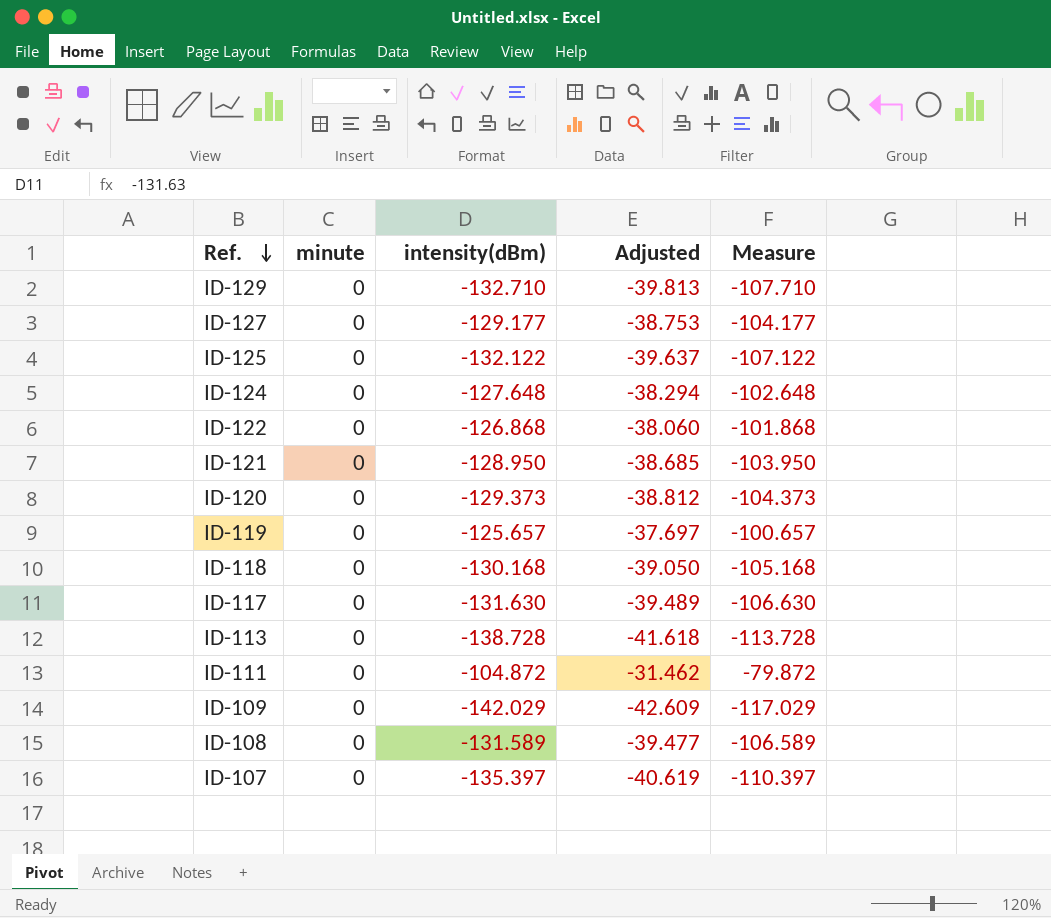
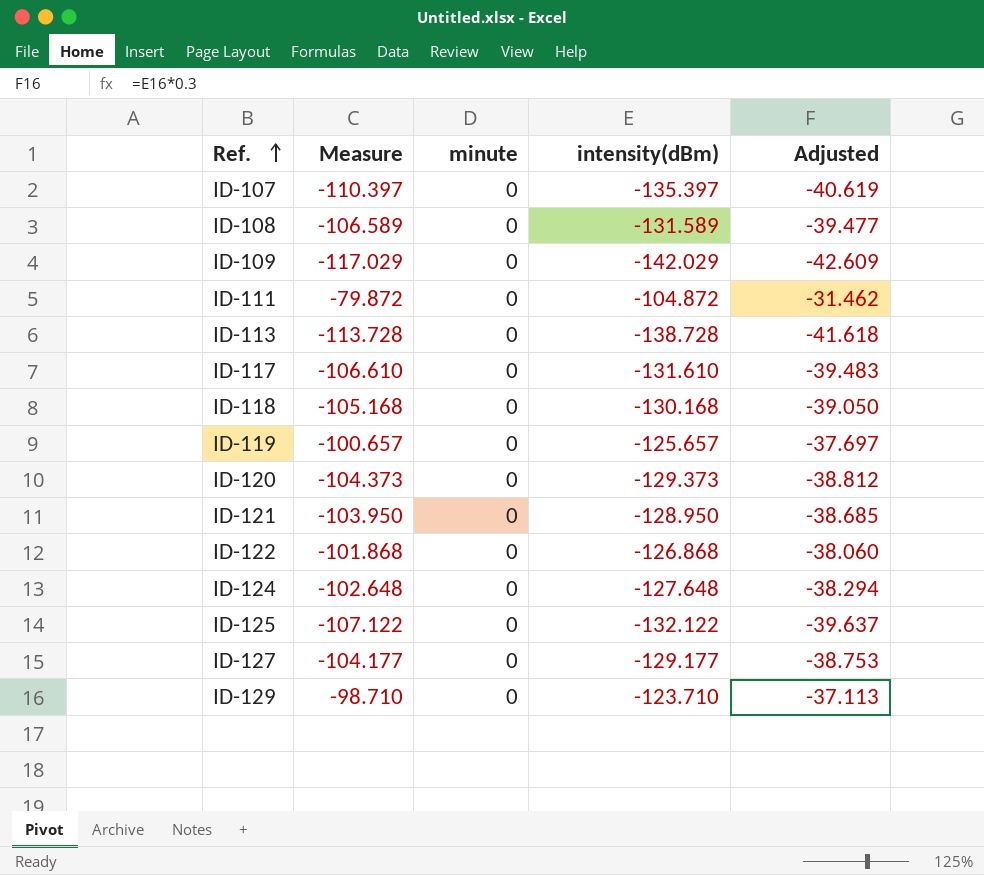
row order: Ref. descending -> Ref. ascending
column Measure | position: 5 -> 2
ID-117 | Measure: -106.630 -> -106.610
ID-117 | intensity(dBm): -131.630 -> -131.610
ID-117 | Adjusted: -39.489 -> -39.483
ID-129 | Measure: -107.710 -> -98.710
ID-129 | intensity(dBm): -132.710 -> -123.710
ID-129 | Adjusted: -39.813 -> -37.113

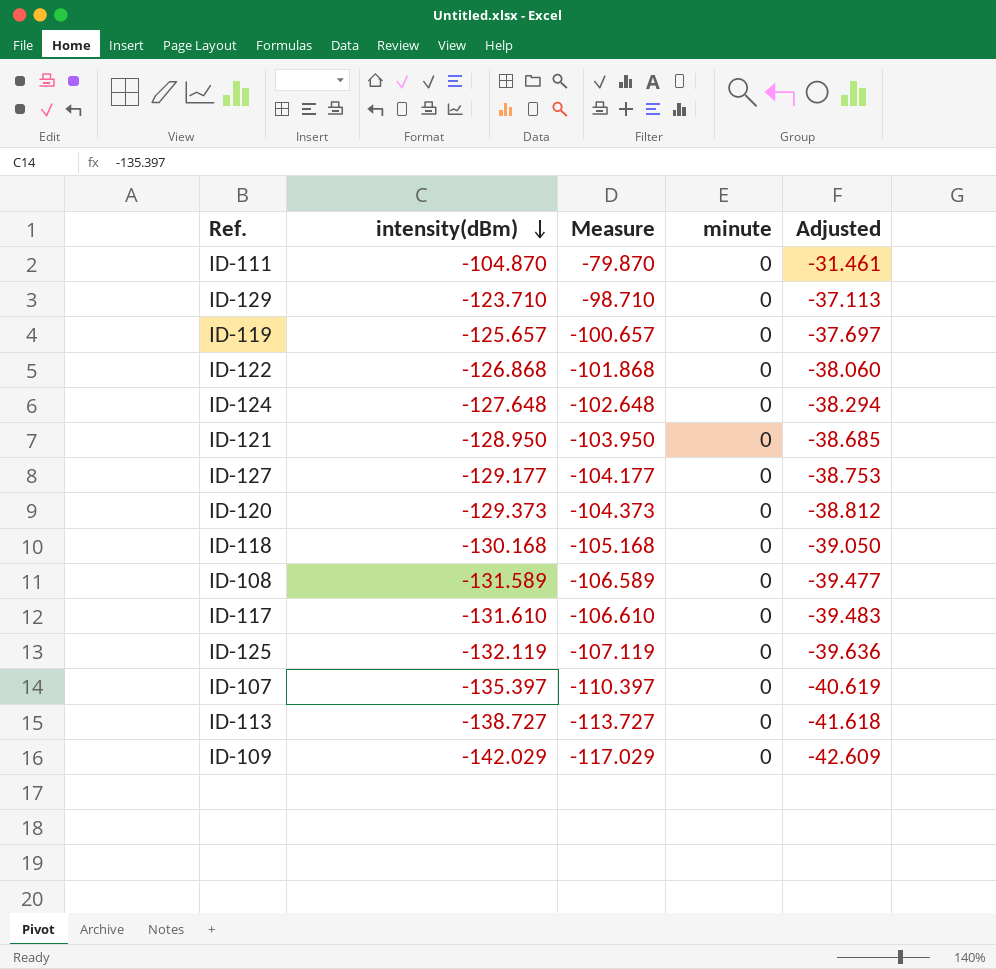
row order: Ref. ascending -> intensity(dBm) descending
column intensity(dBm) | position: 4 -> 2
ID-111 | intensity(dBm): -104.872 -> -104.870
ID-111 | Measure: -79.872 -> -79.870
ID-111 | Adjusted: -31.462 -> -31.461
ID-125 | intensity(dBm): -132.122 -> -132.119
ID-125 | Measure: -107.122 -> -107.119
ID-125 | Adjusted: -39.637 -> -39.636
ID-113 | intensity(dBm): -138.728 -> -138.727
ID-113 | Measure: -113.728 -> -113.727

